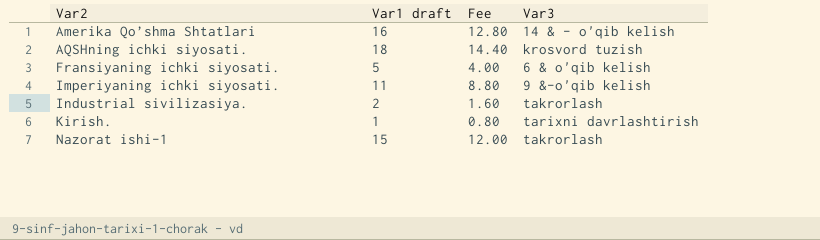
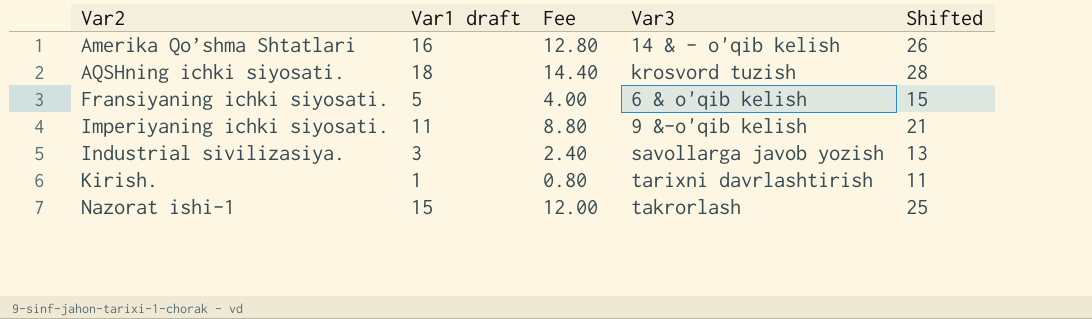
column Shifted | formula: none -> [Var1 draft] + 10
Industrial sivilizasiya. | Var1 draft: 2 -> 3
Industrial sivilizasiya. | Fee: 1.60 -> 2.40
Industrial sivilizasiya. | Var3: takrorlash -> savollarga javob yozish

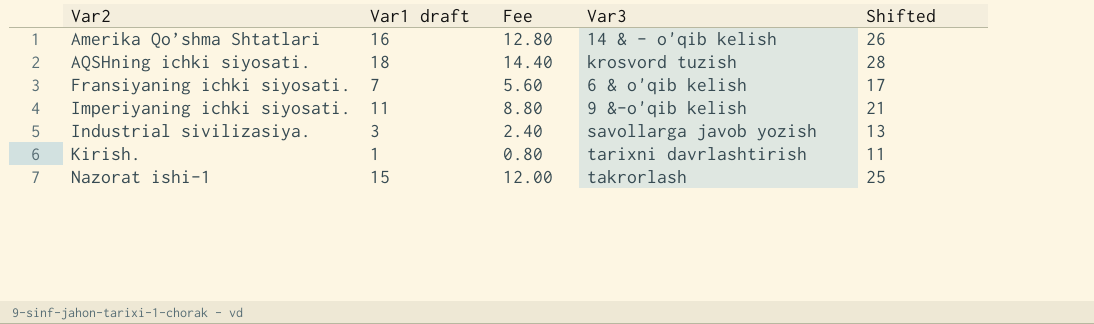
Fransiyaning ichki siyosati. | Var1 draft: 5 -> 7
Fransiyaning ichki siyosati. | Fee: 4.00 -> 5.60
Fransiyaning ichki siyosati. | Shifted: 15 -> 17

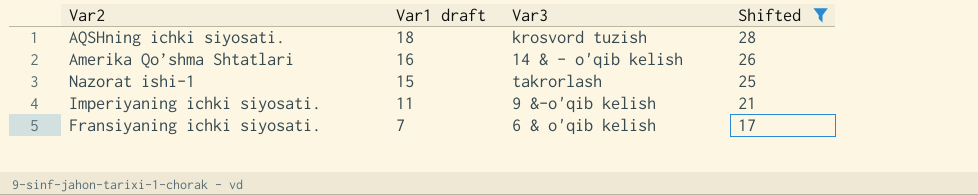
filter: none -> Shifted >= 17
row order: Var2 ascending -> Var1 draft descending
column Fee | formula: [Var1 draft] * 0.8 -> none

